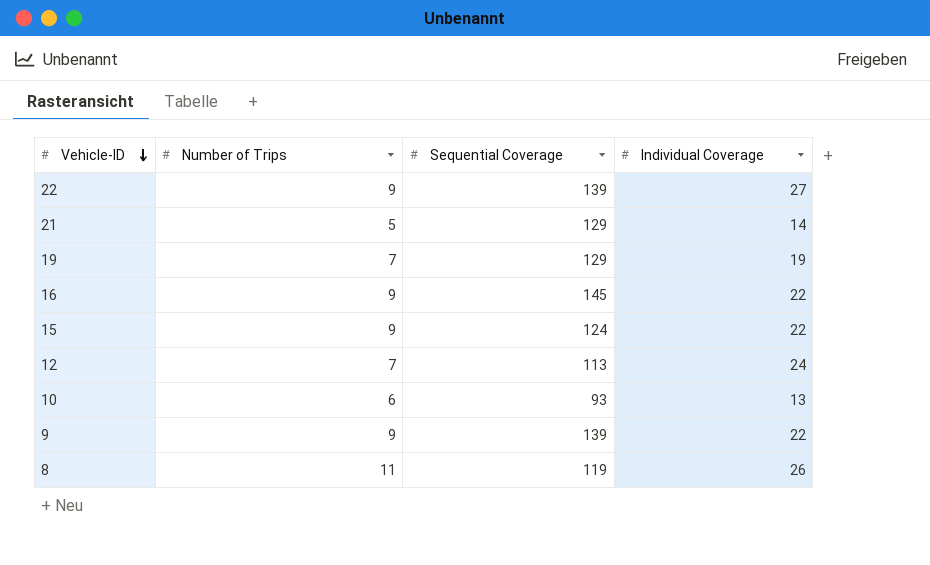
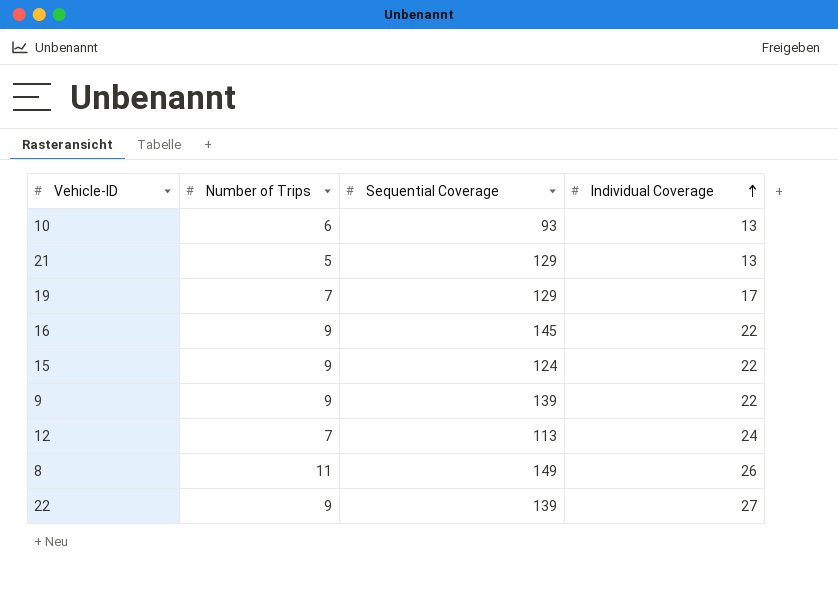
row order: Vehicle-ID descending -> Individual Coverage ascending
21 | Individual Coverage: 14 -> 13
19 | Individual Coverage: 19 -> 17
8 | Sequential Coverage: 119 -> 149

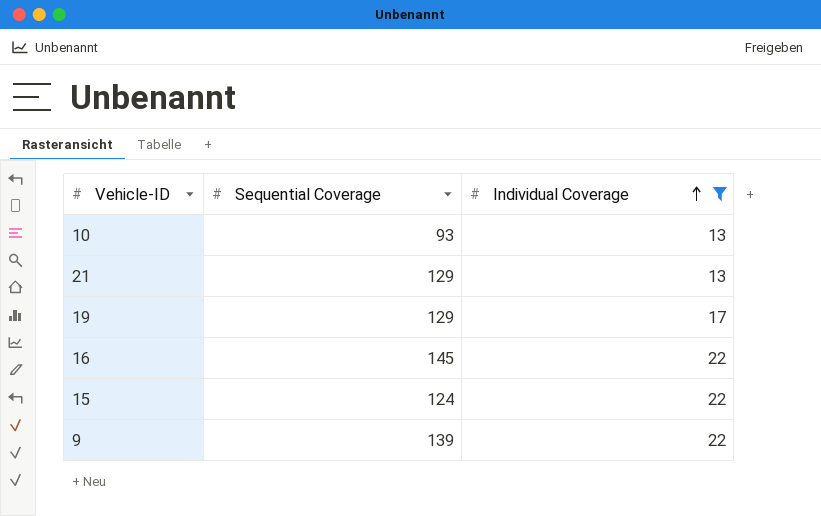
filter: none -> Individual Coverage <= 22
column Number of Trips | position: 2 -> none

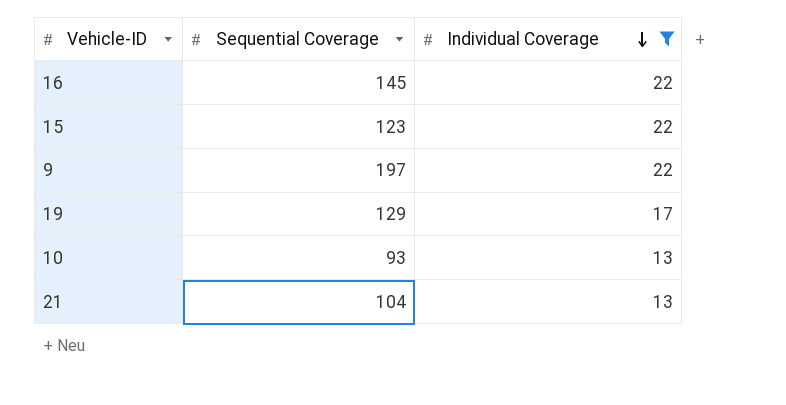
row order: Individual Coverage ascending -> Individual Coverage descending
15 | Sequential Coverage: 124 -> 123
9 | Sequential Coverage: 139 -> 197
21 | Sequential Coverage: 129 -> 104

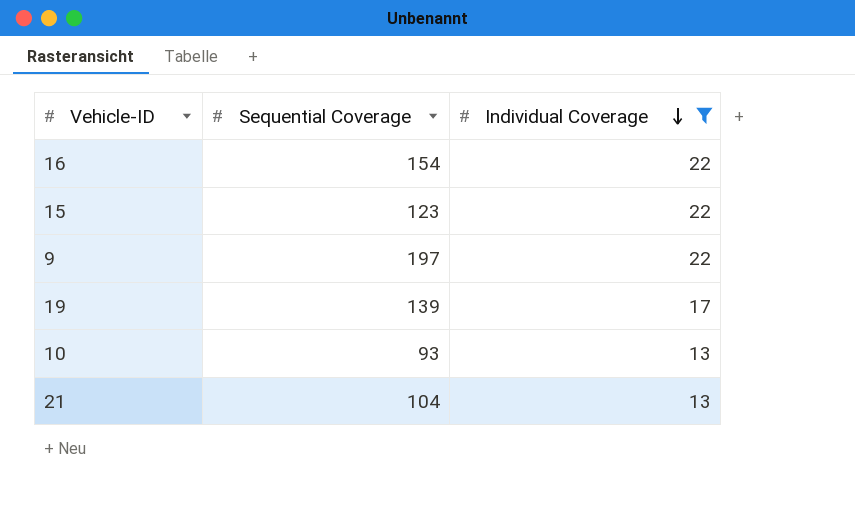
16 | Sequential Coverage: 145 -> 154
19 | Sequential Coverage: 129 -> 139

